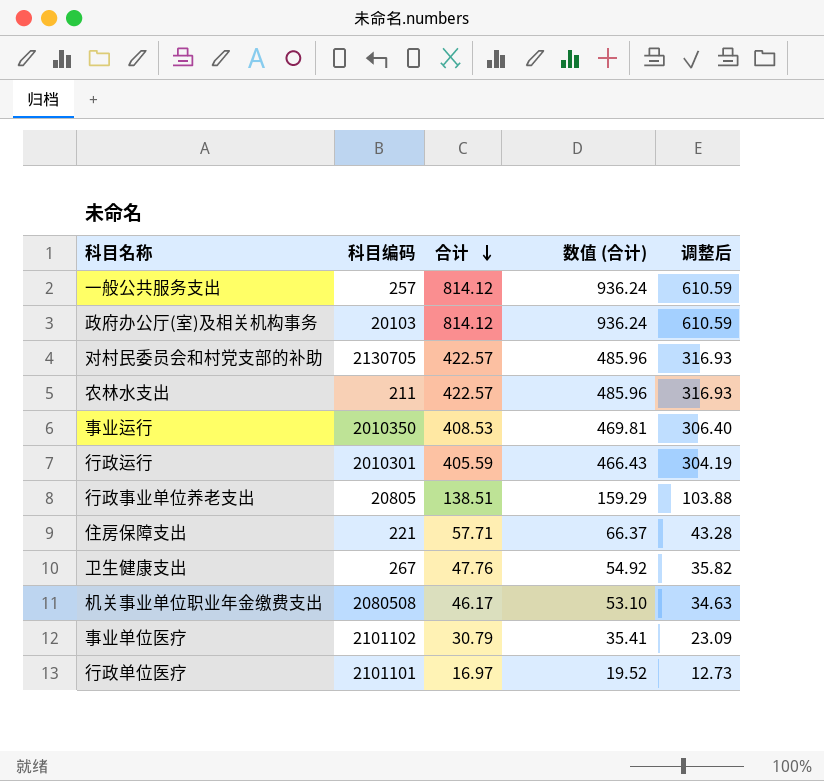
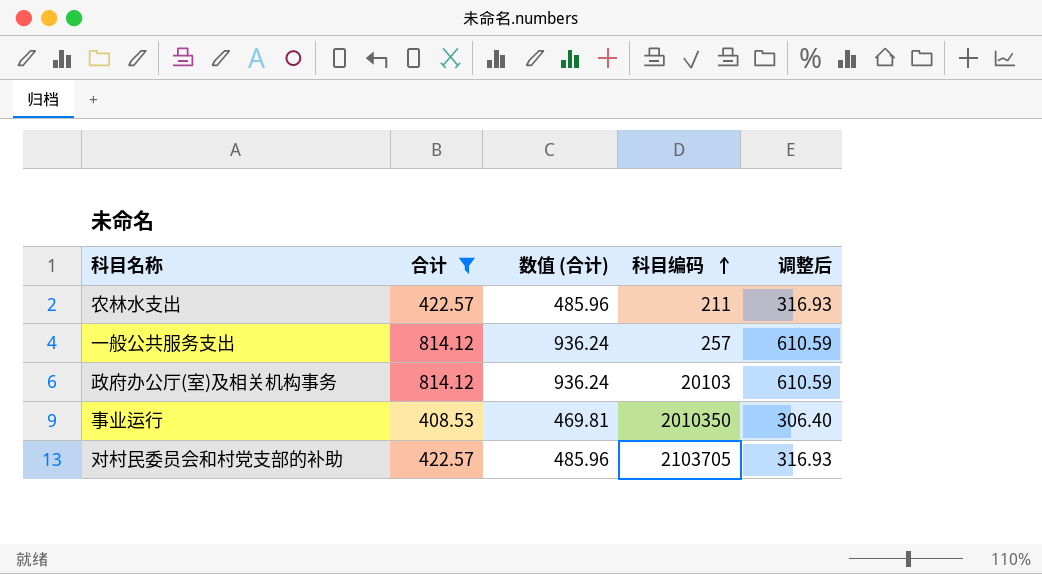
filter: none -> 合计 >= 408.53
row order: 合计 descending -> 科目编码 ascending
column 科目编码 | position: 2 -> 4
对村民委员会和村党支部的补助 | 科目编码: 2130705 -> 2103705

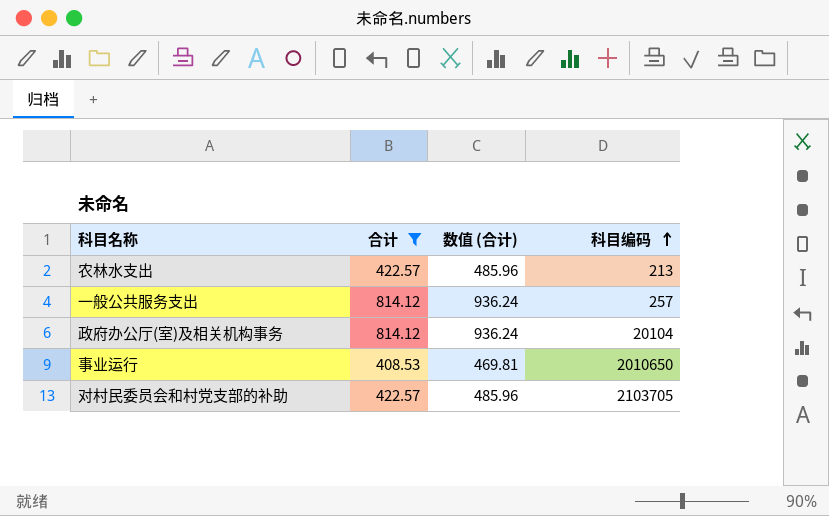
column 调整后 | formula: [合计] * 0.75 -> none
农林水支出 | 科目编码: 211 -> 213
政府办公厅(室)及相关机构事务 | 科目编码: 20103 -> 20104
事业运行 | 科目编码: 2010350 -> 2010650

